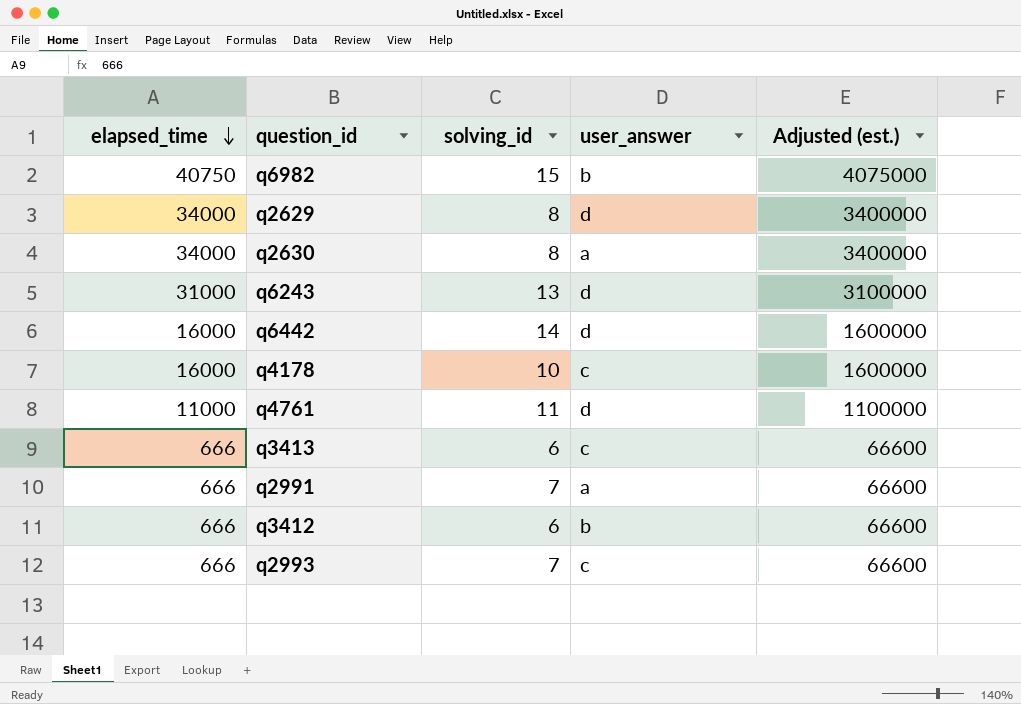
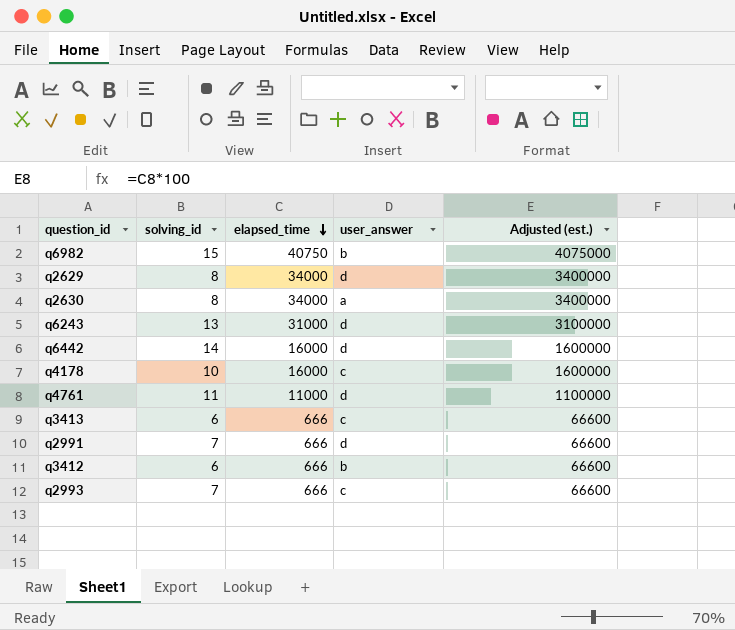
column elapsed_time | position: 1 -> 3
q2991 | user_answer: a -> d

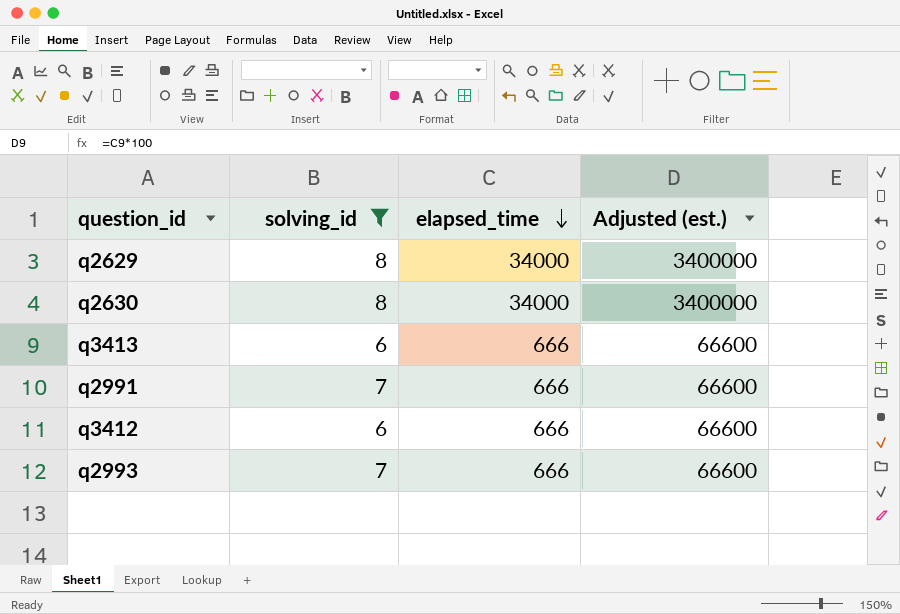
filter: none -> solving_id <= 8
column user_answer | position: 4 -> none

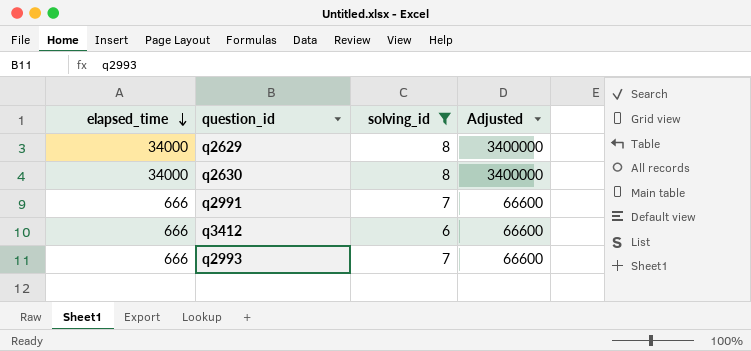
column elapsed_time | position: 3 -> 1
column name: Adjusted (est.) -> Adjusted
row q3413: 6 | 666 | 66600 -> none

